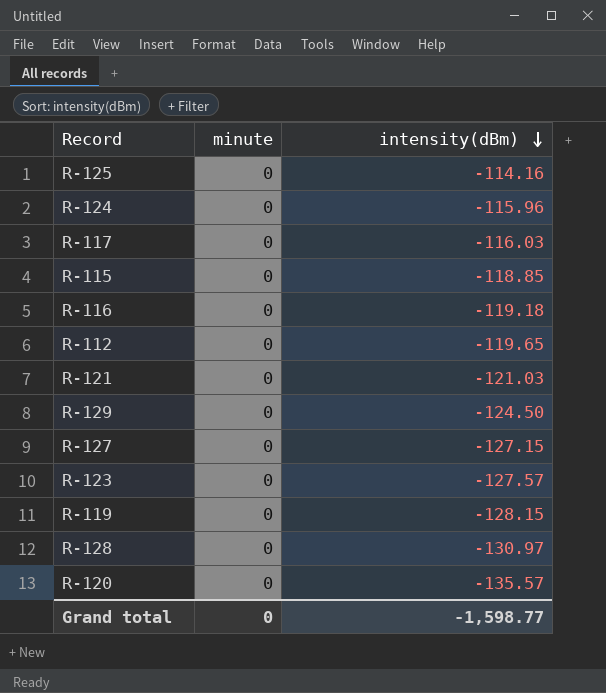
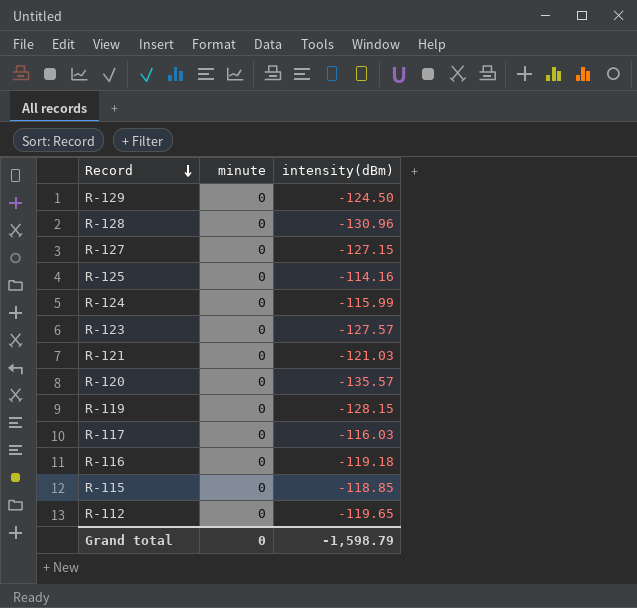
row order: intensity(dBm) descending -> Record descending
R-128 | intensity(dBm): -130.97 -> -130.96
R-124 | intensity(dBm): -115.96 -> -115.99
Grand total | intensity(dBm): -1,598.77 -> -1,598.79

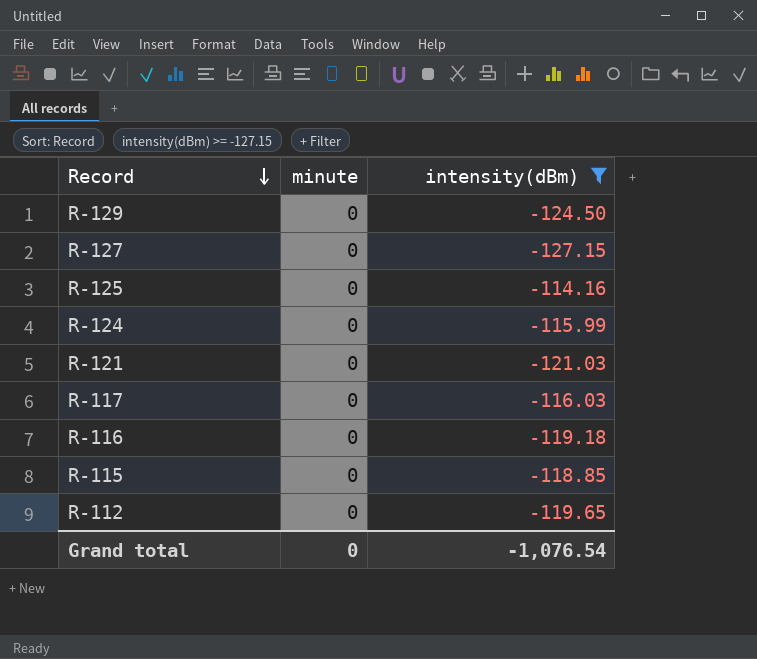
filter: none -> intensity(dBm) >= -127.15
Grand total | intensity(dBm): -1,598.79 -> -1,076.54

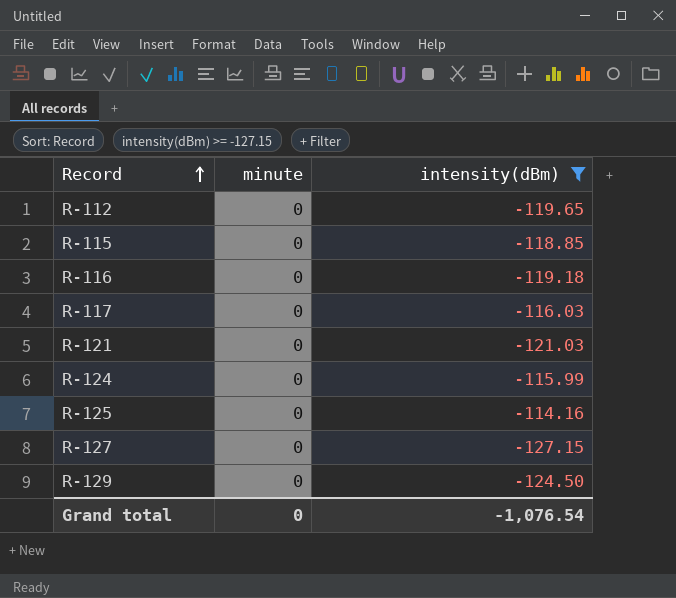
row order: Record descending -> Record ascending

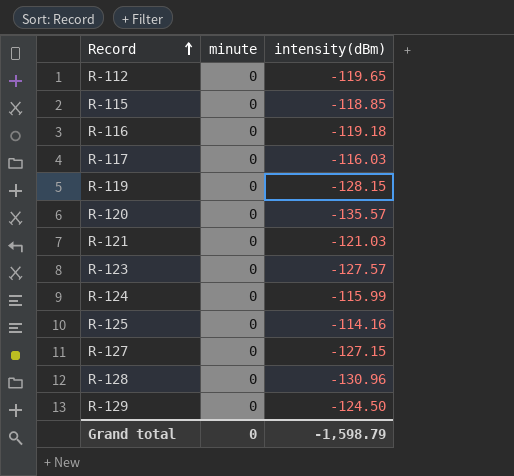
filter: intensity(dBm) >= -127.15 -> none
Grand total | intensity(dBm): -1,076.54 -> -1,598.79

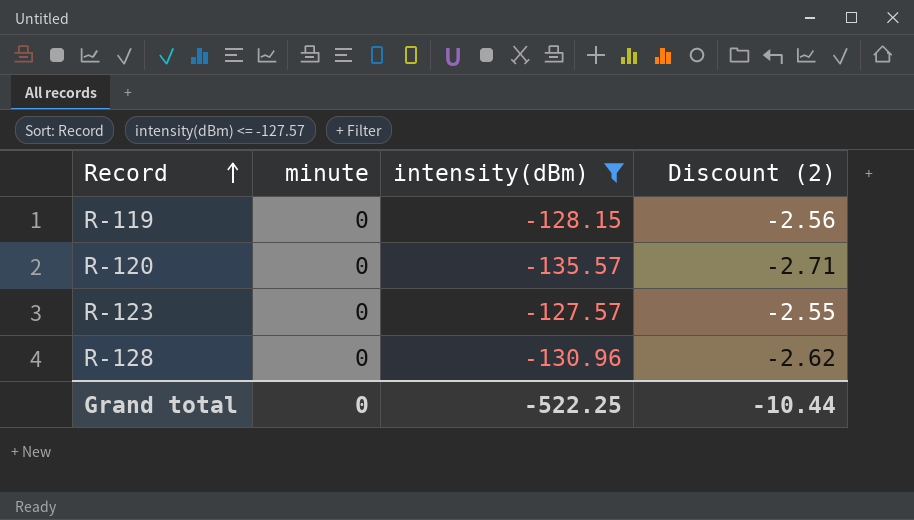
filter: none -> intensity(dBm) <= -127.57
column Discount (2) | formula: none -> [intensity(dBm)] * 0.02
Grand total | intensity(dBm): -1,598.79 -> -522.25

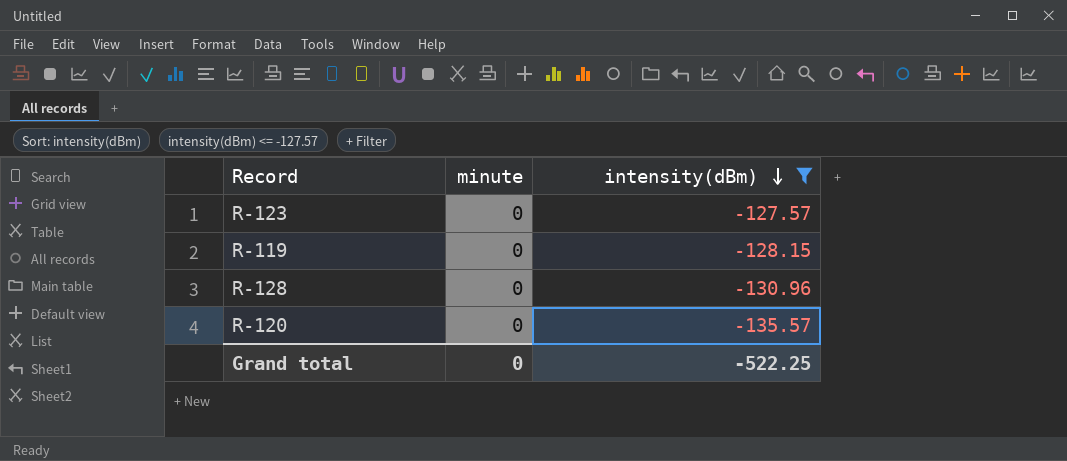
row order: Record ascending -> intensity(dBm) descending
column Discount (2) | formula: [intensity(dBm)] * 0.02 -> none

